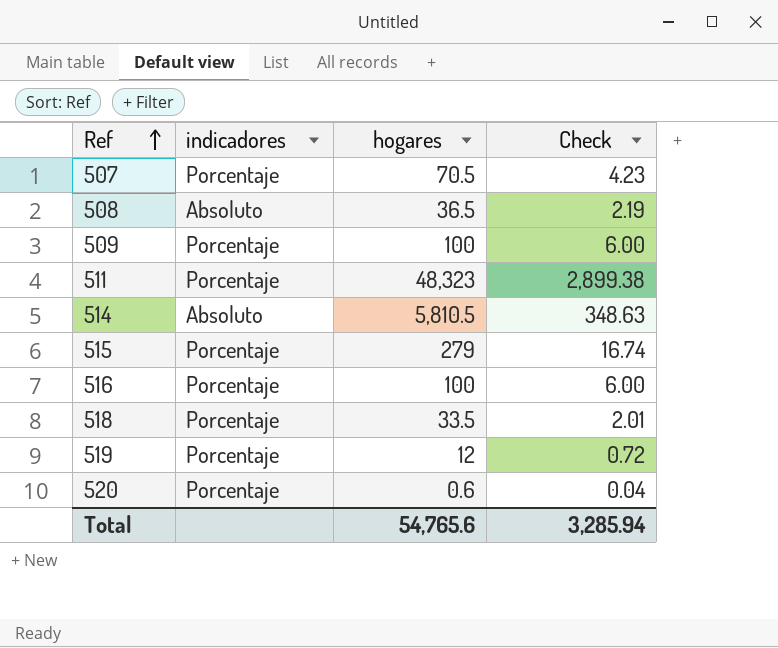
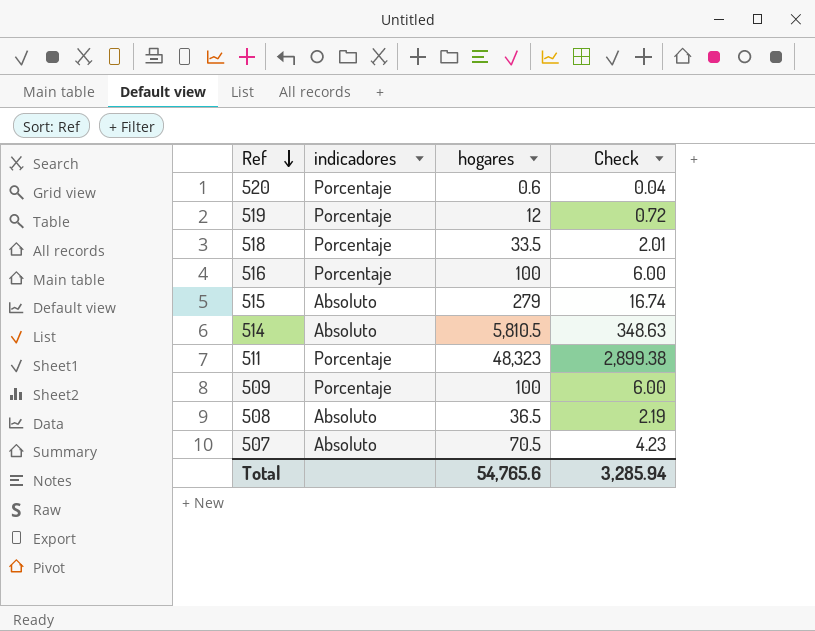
row order: Ref ascending -> Ref descending
515 | indicadores: Porcentaje -> Absoluto
507 | indicadores: Porcentaje -> Absoluto

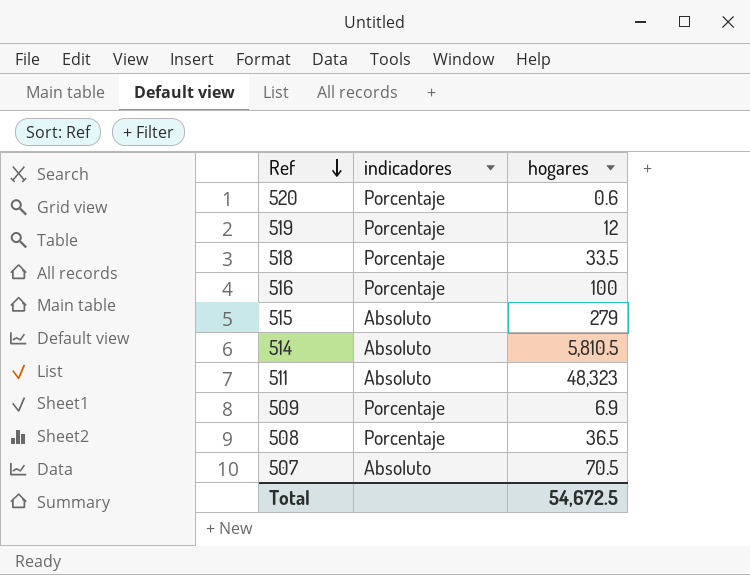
column Check | formula: [hogares] * 0.06 -> none
511 | indicadores: Porcentaje -> Absoluto
509 | hogares: 100 -> 6.9
508 | indicadores: Absoluto -> Porcentaje
Total | hogares: 54,765.6 -> 54,672.5

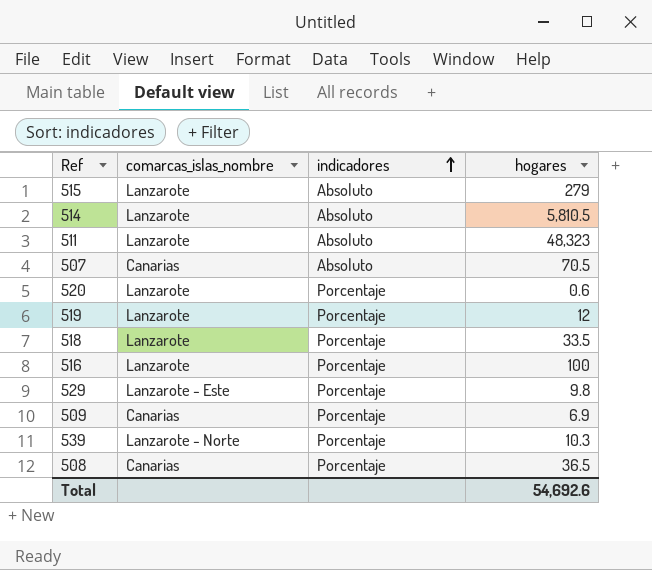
row order: Ref descending -> indicadores ascending
column comarcas_islas_nombre | position: none -> 2
row 529: none -> Lanzarote - Este | Porcentaje | 9.8
row 539: none -> Lanzarote - Norte | Porcentaje | 10.3
Total | hogares: 54,672.5 -> 54,692.6

